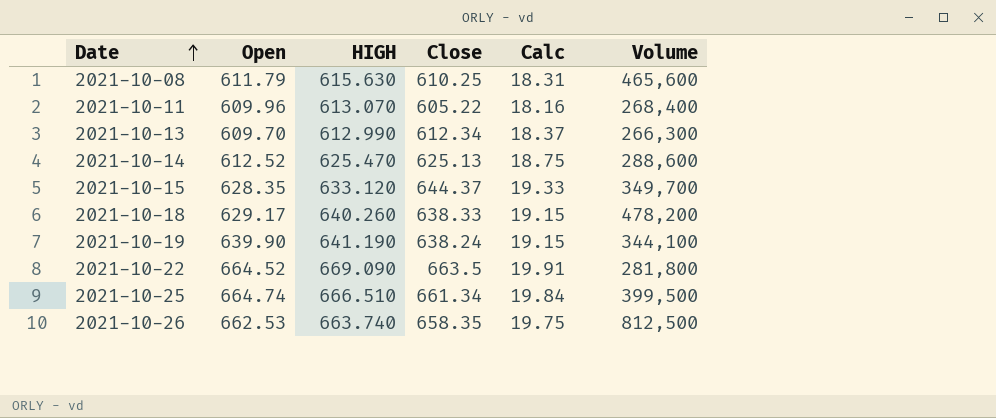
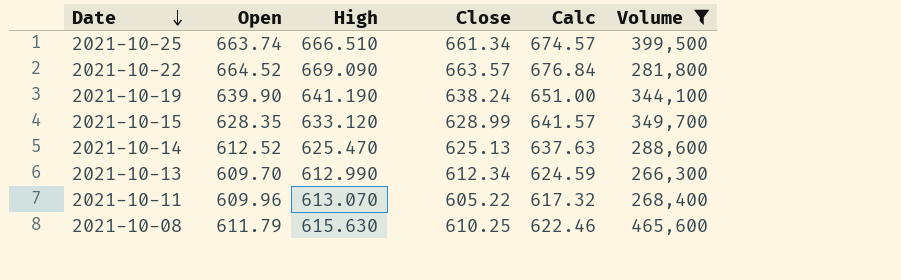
filter: none -> Volume <= 465,600
row order: Date ascending -> Date descending
column name: HIGH -> High
column Calc | formula: [Close] * 0.03 -> [Close] * 1.02
2021-10-25 | Open: 664.74 -> 663.74
2021-10-22 | Close: 663.5 -> 663.57
2021-10-15 | Close: 644.37 -> 628.99

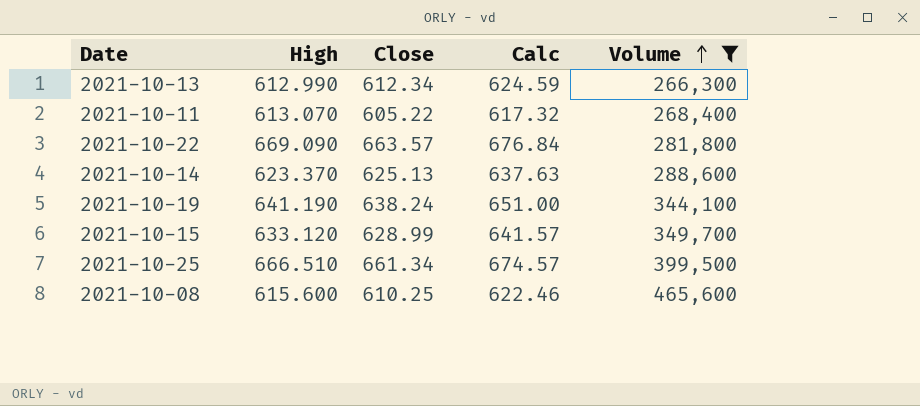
row order: Date descending -> Volume ascending
column Open | position: 2 -> none
2021-10-14 | High: 625.470 -> 623.370
2021-10-08 | High: 615.630 -> 615.600

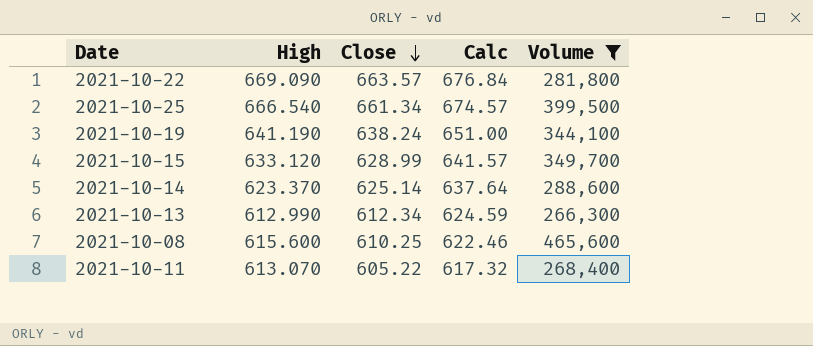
row order: Volume ascending -> Close descending
2021-10-25 | High: 666.510 -> 666.540
2021-10-14 | Close: 625.13 -> 625.14
2021-10-14 | Calc: 637.63 -> 637.64

